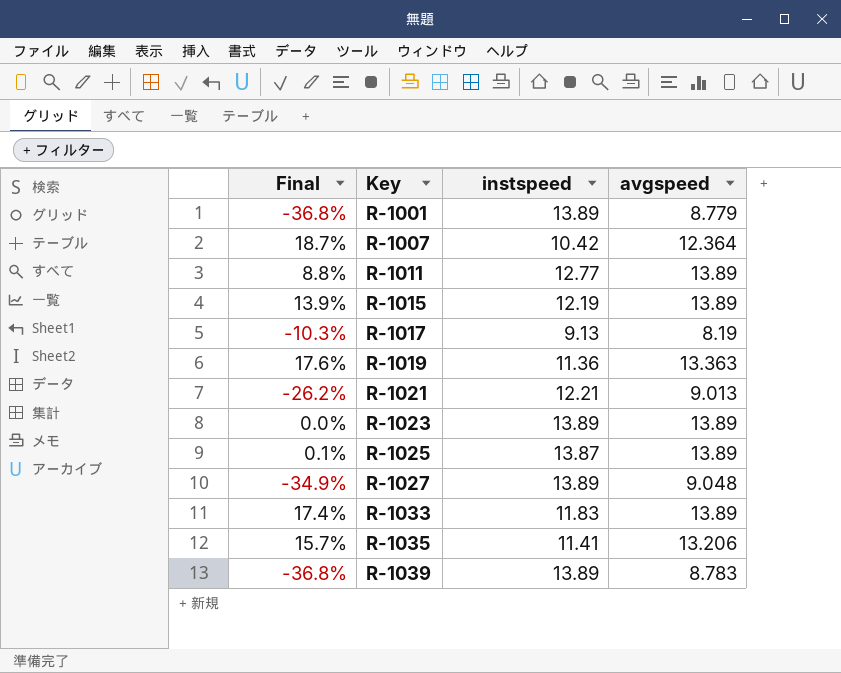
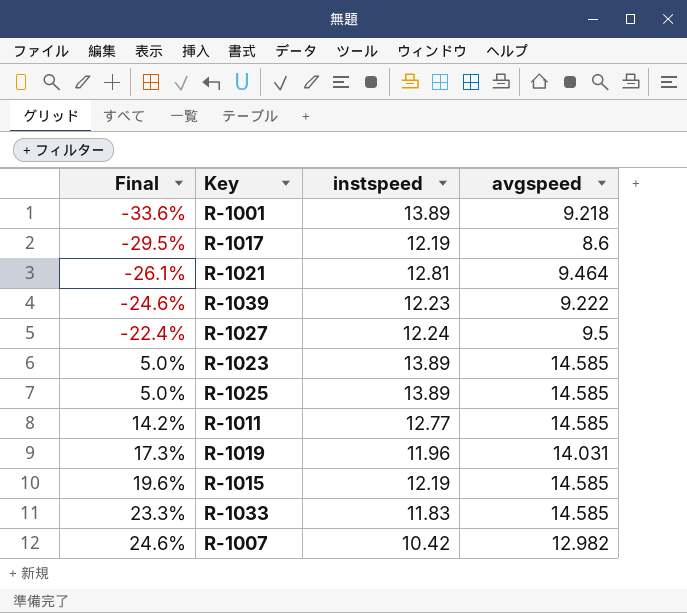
row order: Key ascending -> Final ascending
row R-1035: 15.7% | 11.41 | 13.206 -> none
R-1001 | Final: -36.8% -> -33.6%
R-1001 | avgspeed: 8.779 -> 9.218
R-1017 | Final: -10.3% -> -29.5%
R-1017 | instspeed: 9.13 -> 12.19
R-1017 | avgspeed: 8.19 -> 8.6
R-1021 | Final: -26.2% -> -26.1%
R-1021 | instspeed: 12.21 -> 12.81
R-1021 | avgspeed: 9.013 -> 9.464
R-1039 | Final: -36.8% -> -24.6%
R-1039 | instspeed: 13.89 -> 12.23
R-1039 | avgspeed: 8.783 -> 9.222
R-1027 | Final: -34.9% -> -22.4%
R-1027 | instspeed: 13.89 -> 12.24
R-1027 | avgspeed: 9.048 -> 9.5
R-1023 | Final: 0.0% -> 5.0%
R-1023 | avgspeed: 13.89 -> 14.585
R-1025 | Final: 0.1% -> 5.0%
R-1025 | instspeed: 13.87 -> 13.89
R-1025 | avgspeed: 13.89 -> 14.585
R-1011 | Final: 8.8% -> 14.2%
R-1011 | avgspeed: 13.89 -> 14.585
R-1019 | Final: 17.6% -> 17.3%
R-1019 | instspeed: 11.36 -> 11.96
R-1019 | avgspeed: 13.363 -> 14.031
R-1015 | Final: 13.9% -> 19.6%
R-1015 | avgspeed: 13.89 -> 14.585
R-1033 | Final: 17.4% -> 23.3%
R-1033 | avgspeed: 13.89 -> 14.585
R-1007 | Final: 18.7% -> 24.6%
R-1007 | avgspeed: 12.364 -> 12.982

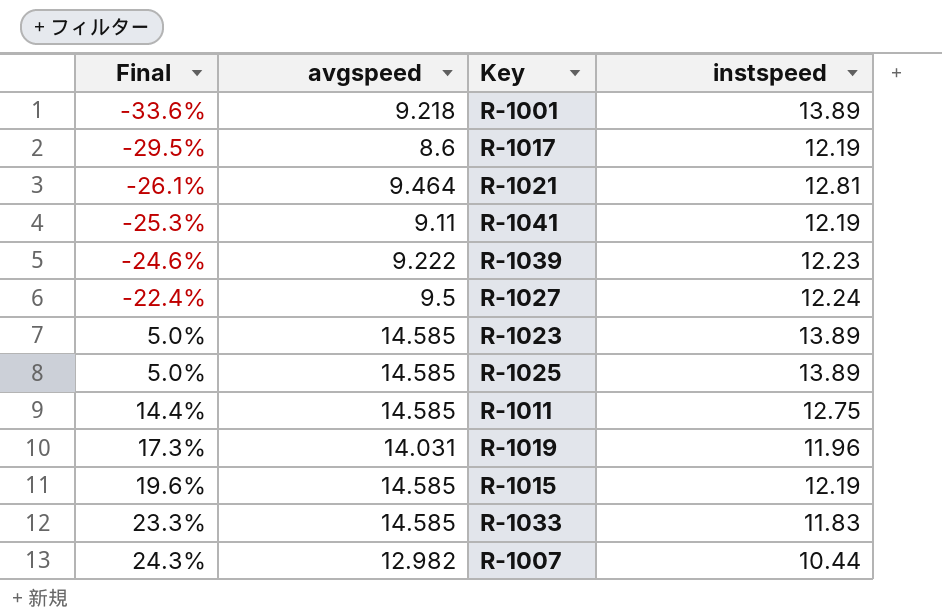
column avgspeed | position: 4 -> 2
row R-1041: none -> -25.3% | 9.11 | 12.19
R-1011 | Final: 14.2% -> 14.4%
R-1011 | instspeed: 12.77 -> 12.75
R-1007 | Final: 24.6% -> 24.3%
R-1007 | instspeed: 10.42 -> 10.44

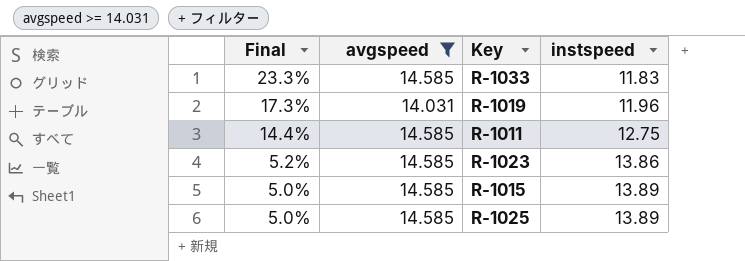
filter: none -> avgspeed >= 14.031
row order: Final ascending -> Final descending
R-1023 | Final: 5.0% -> 5.2%
R-1023 | instspeed: 13.89 -> 13.86
R-1015 | Final: 19.6% -> 5.0%
R-1015 | instspeed: 12.19 -> 13.89

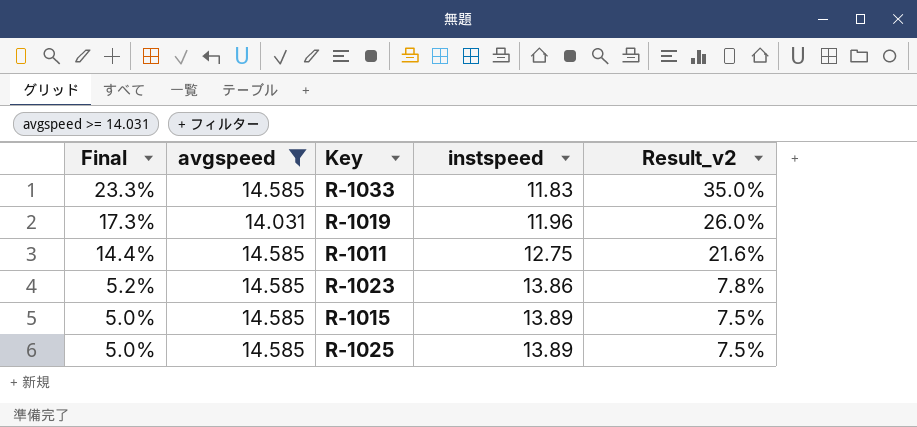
column Result_v2 | formula: none -> [Final] * 1.5

